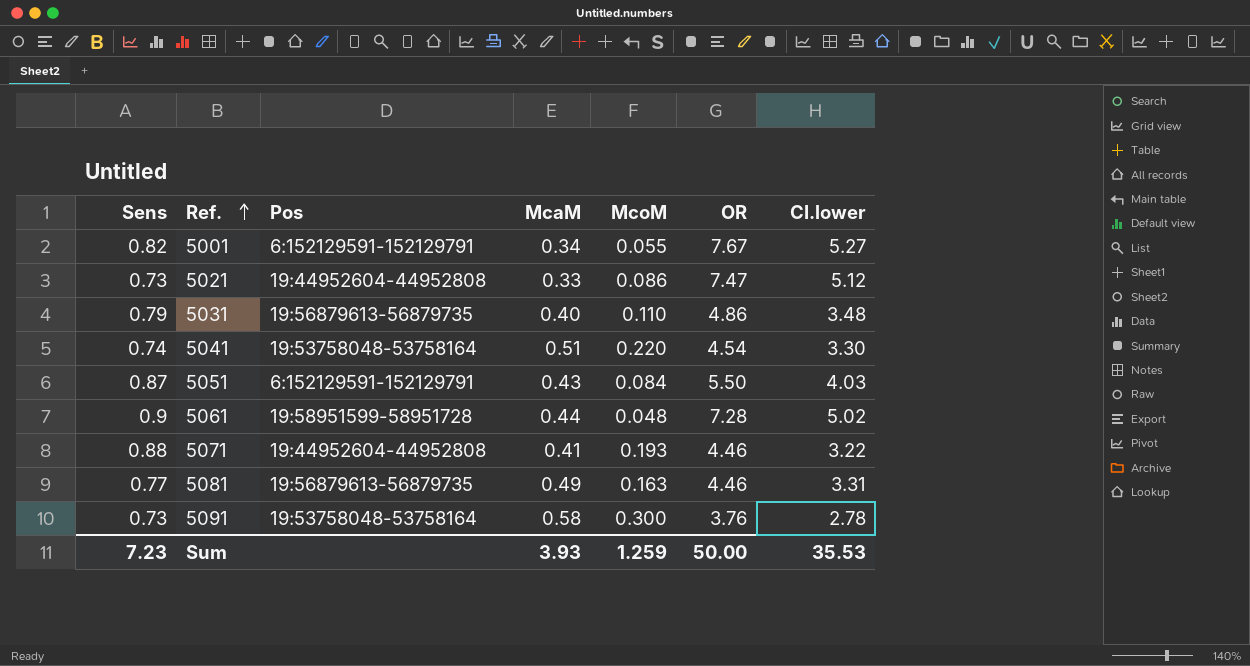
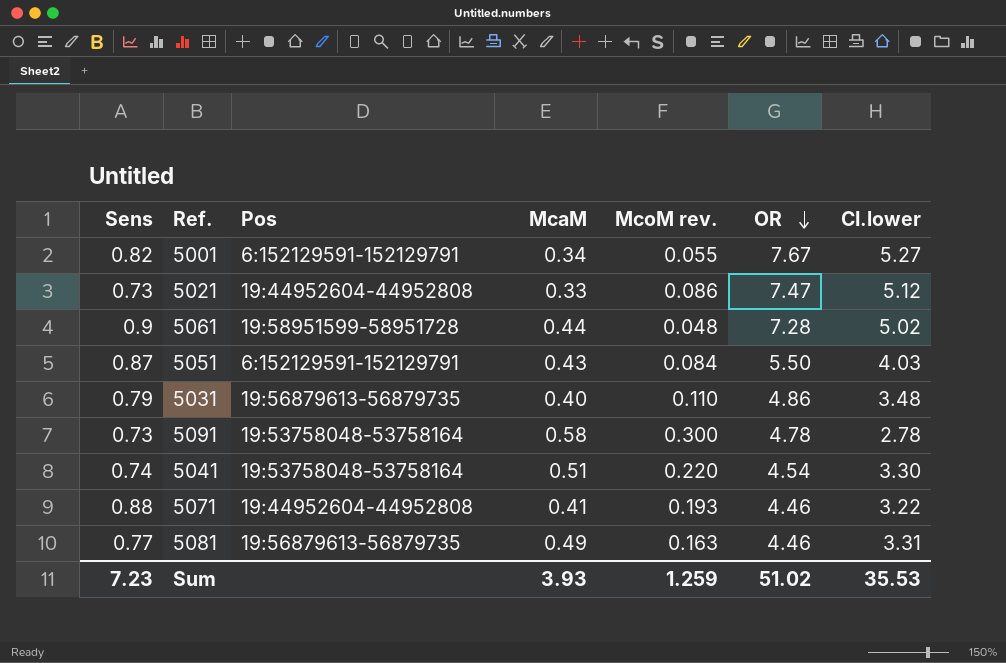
row order: Ref. ascending -> OR descending
column name: McoM -> McoM rev.
5091 | OR: 3.76 -> 4.78
Sum | OR: 50.00 -> 51.02

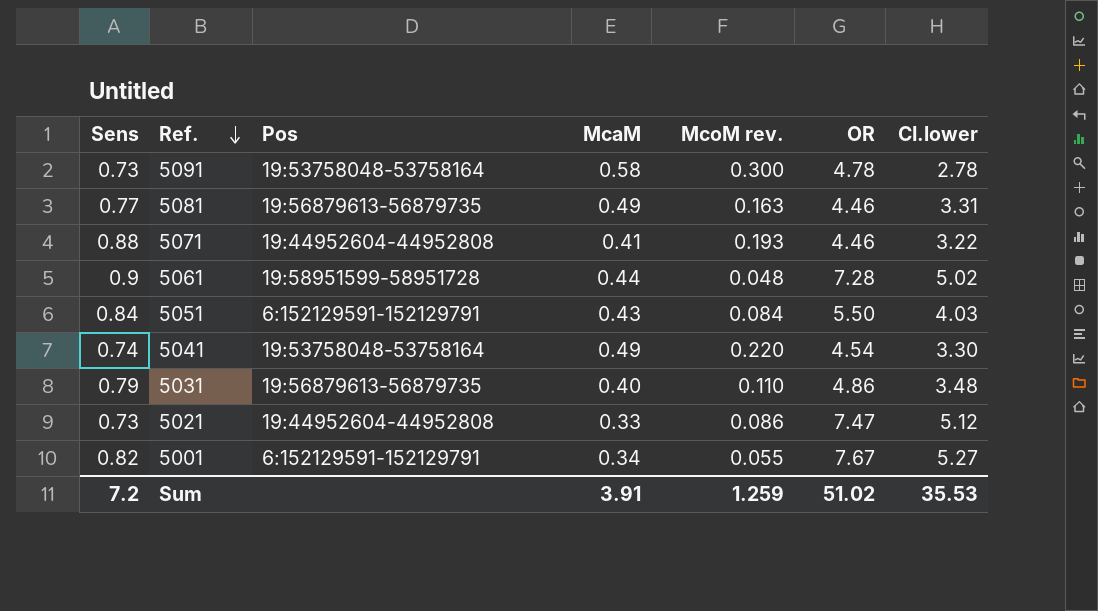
row order: OR descending -> Ref. descending
5051 | Sens: 0.87 -> 0.84
5041 | McaM: 0.51 -> 0.49
Sum | Sens: 7.23 -> 7.2
Sum | McaM: 3.93 -> 3.91

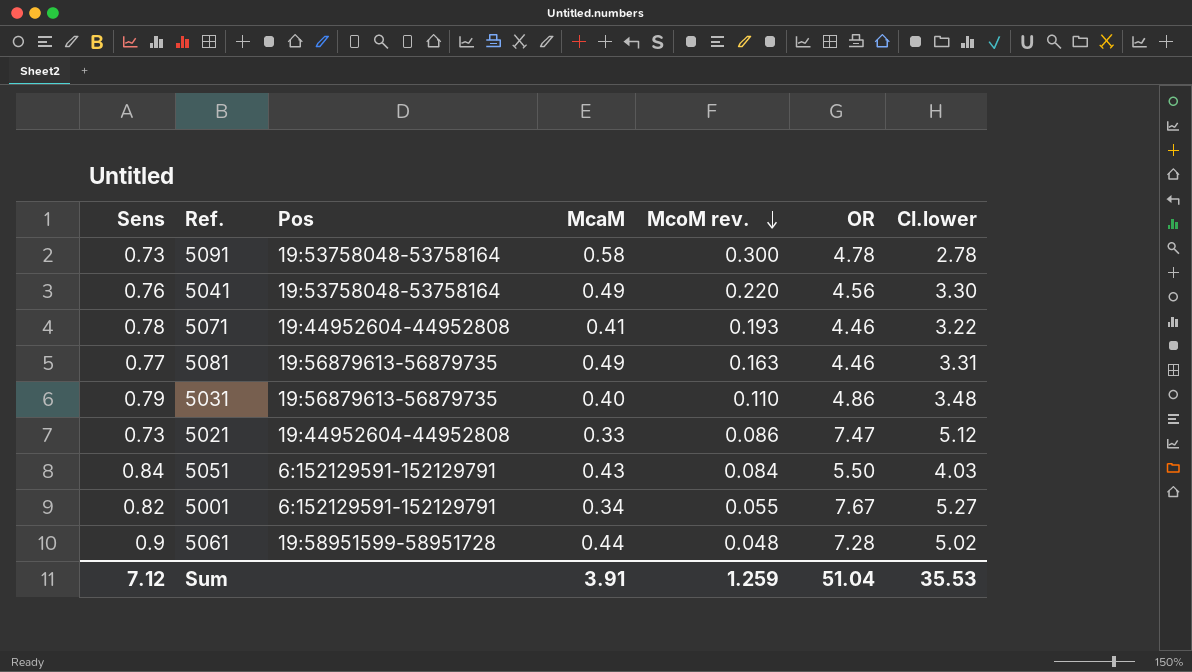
row order: Ref. descending -> McoM rev. descending
5041 | Sens: 0.74 -> 0.76
5041 | OR: 4.54 -> 4.56
5071 | Sens: 0.88 -> 0.78
Sum | Sens: 7.2 -> 7.12
Sum | OR: 51.02 -> 51.04

